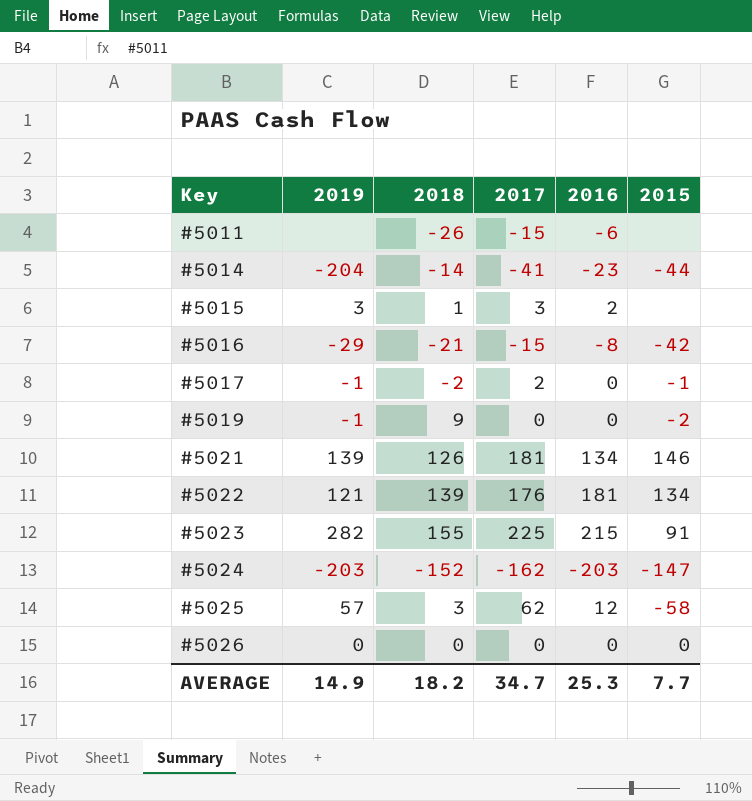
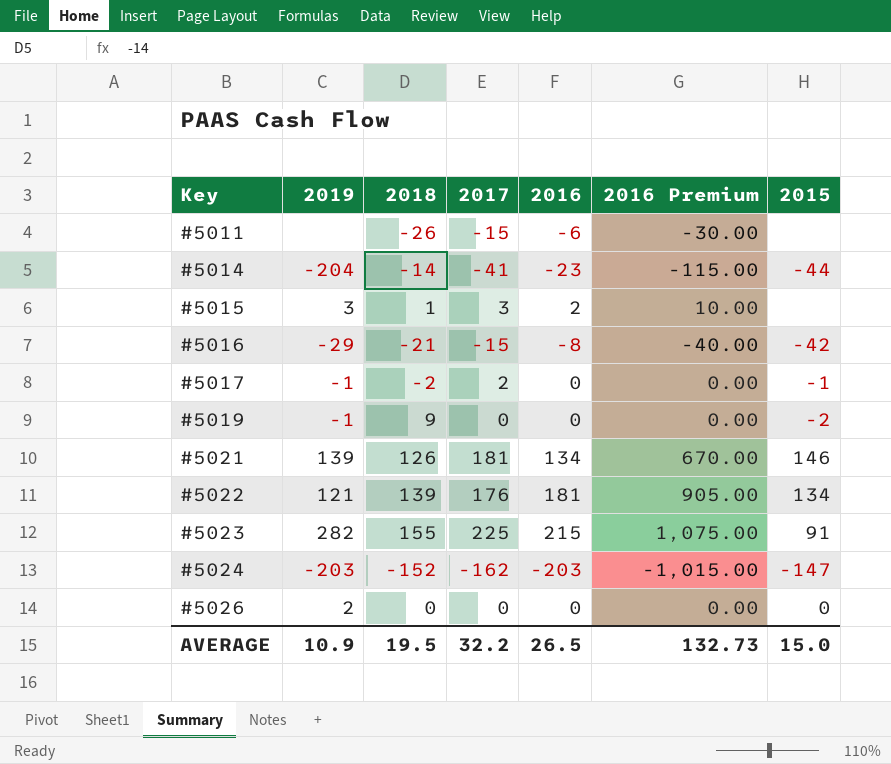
column 2016 Premium | formula: none -> [2016] * 5
row #5025: 57 | 3 | 62 | 12 | -58 -> none
#5026 | 2019: 0 -> 2
AVERAGE | 2019: 14.9 -> 10.9
AVERAGE | 2018: 18.2 -> 19.5
AVERAGE | 2017: 34.7 -> 32.2
AVERAGE | 2016: 25.3 -> 26.5
AVERAGE | 2015: 7.7 -> 15.0

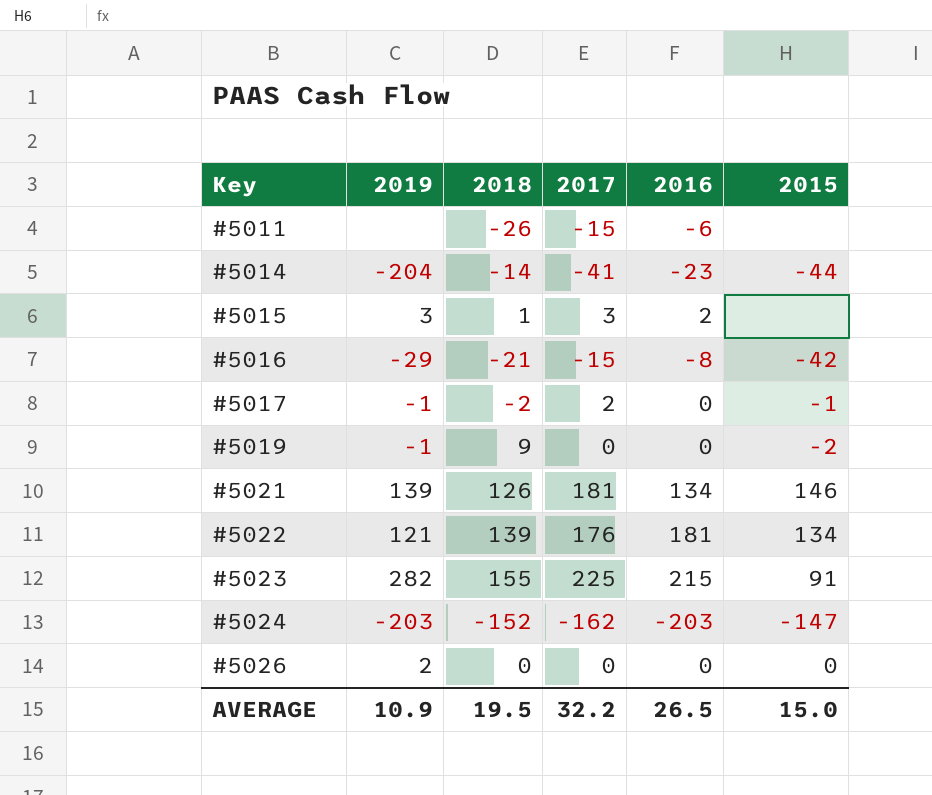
column 2016 Premium | formula: [2016] * 5 -> none

